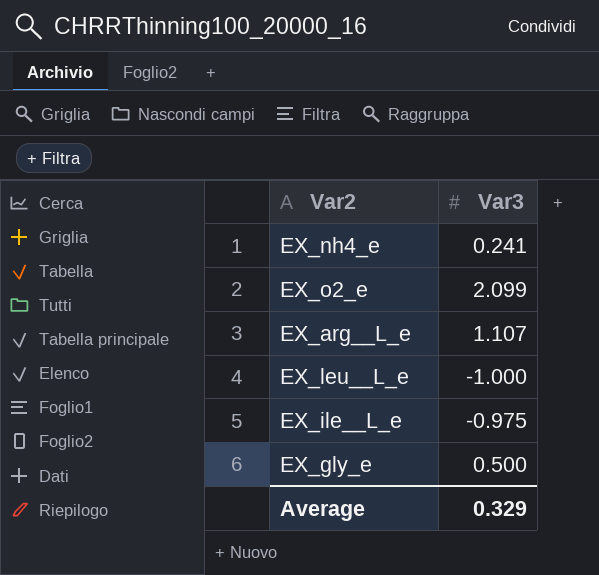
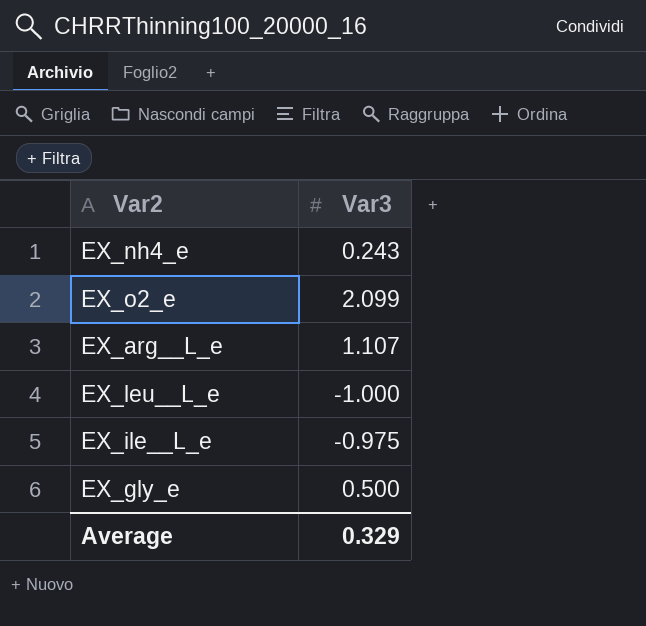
EX_nh4_e | Var3: 0.241 -> 0.243

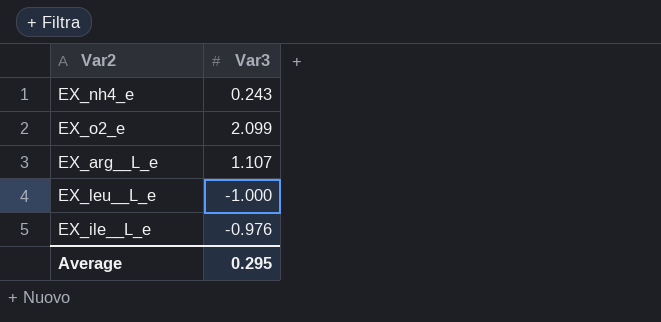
row EX_gly_e: 0.500 -> none
EX_ile__L_e | Var3: -0.975 -> -0.976
Average | Var3: 0.329 -> 0.295

